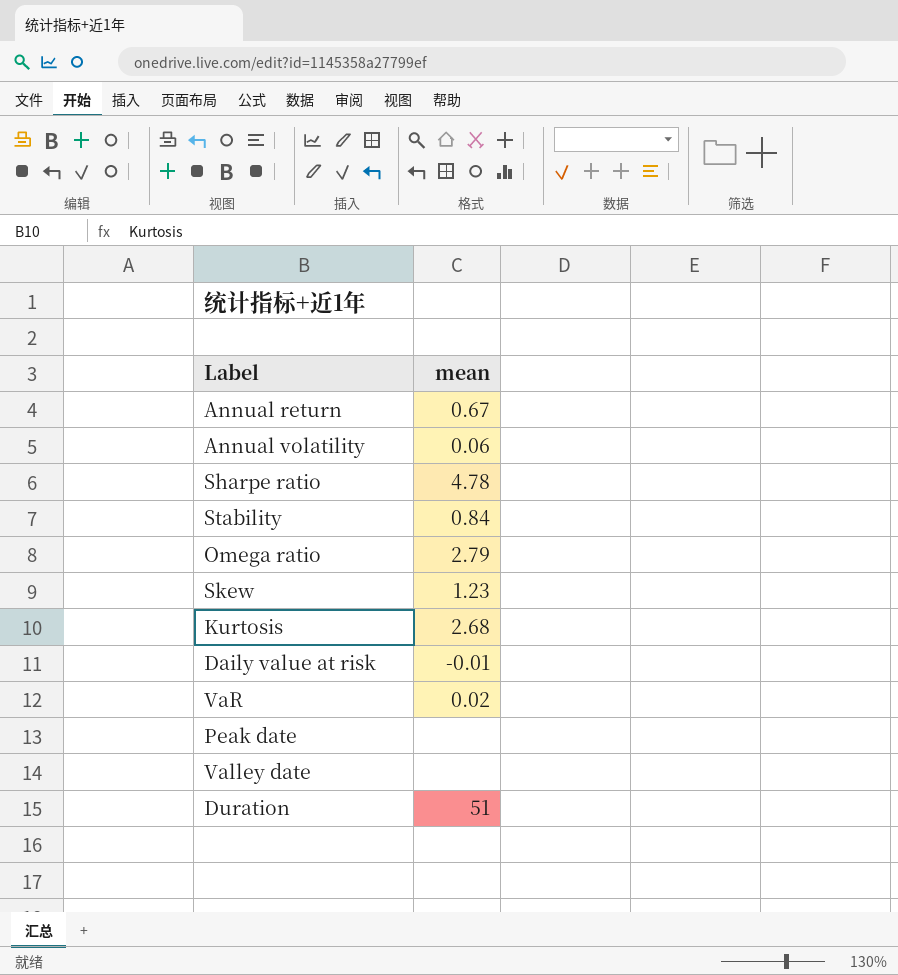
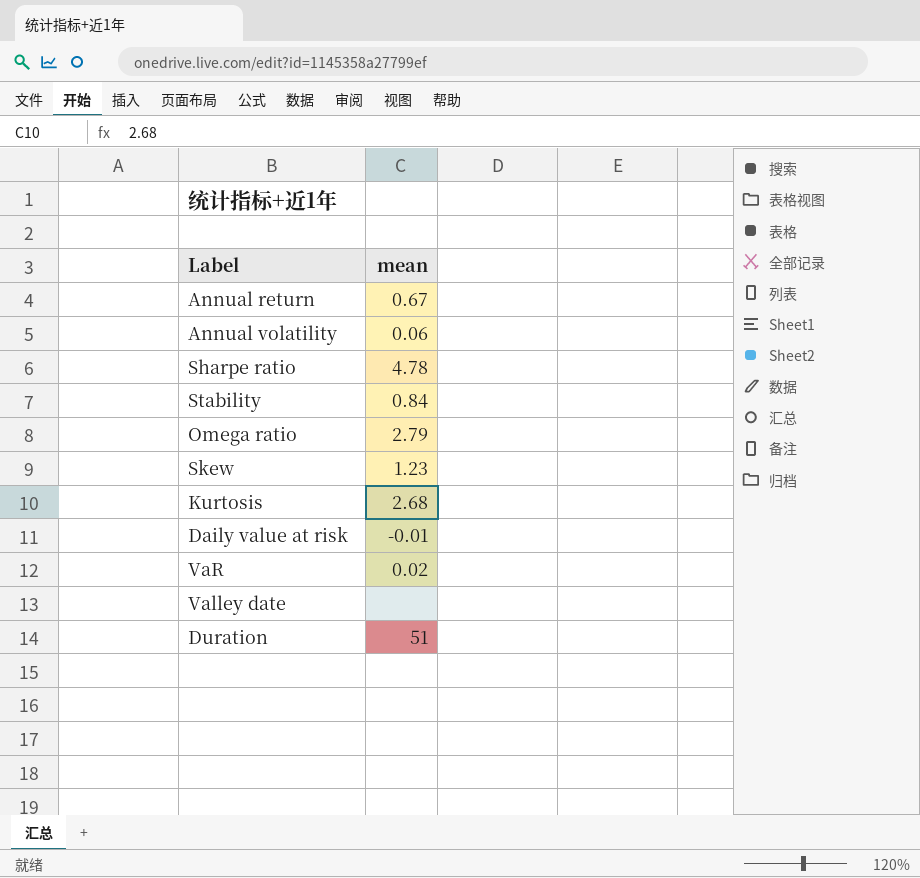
row Peak date: none -> none

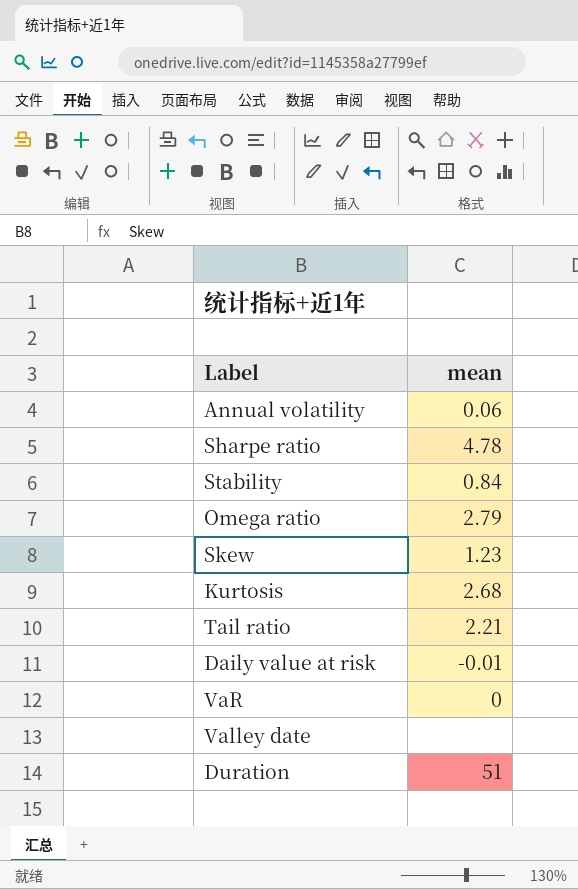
row Annual return: 0.67 -> none
row Tail ratio: none -> 2.21
VaR | mean: 0.02 -> 0

